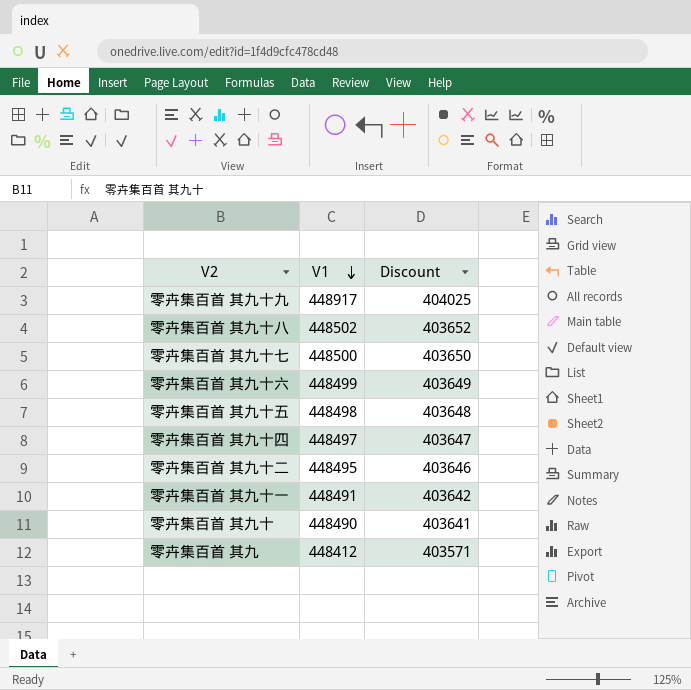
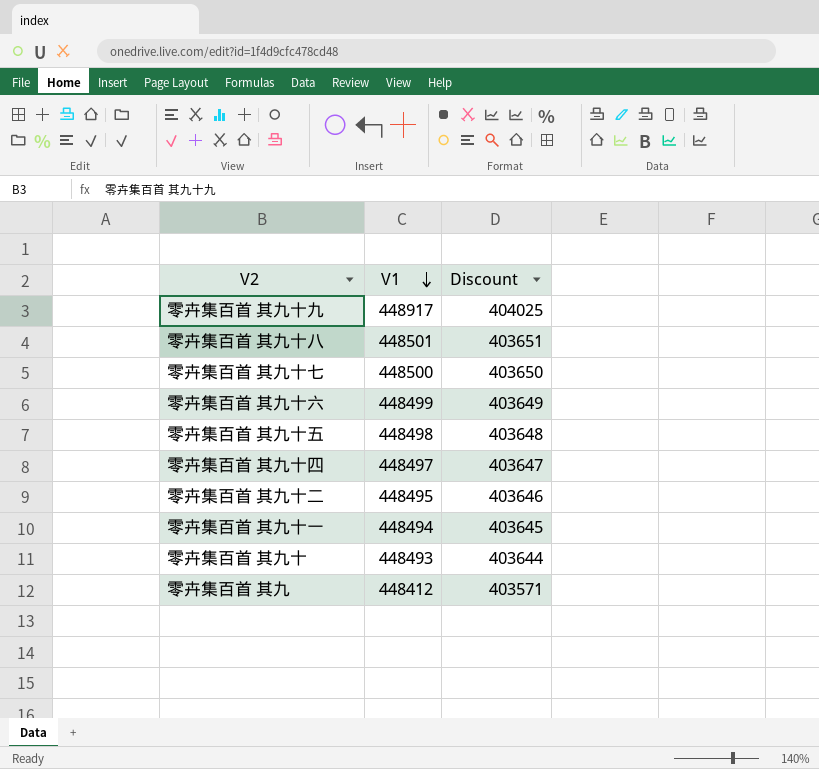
零卉集百首 其九十八 | V1: 448502 -> 448501
零卉集百首 其九十八 | Discount: 403652 -> 403651
零卉集百首 其九十一 | V1: 448491 -> 448494
零卉集百首 其九十一 | Discount: 403642 -> 403645
零卉集百首 其九十 | V1: 448490 -> 448493
零卉集百首 其九十 | Discount: 403641 -> 403644

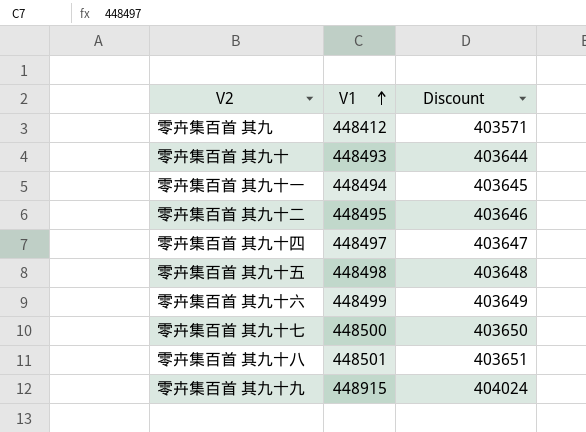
row order: V1 descending -> V1 ascending
零卉集百首 其九十九 | V1: 448917 -> 448915
零卉集百首 其九十九 | Discount: 404025 -> 404024

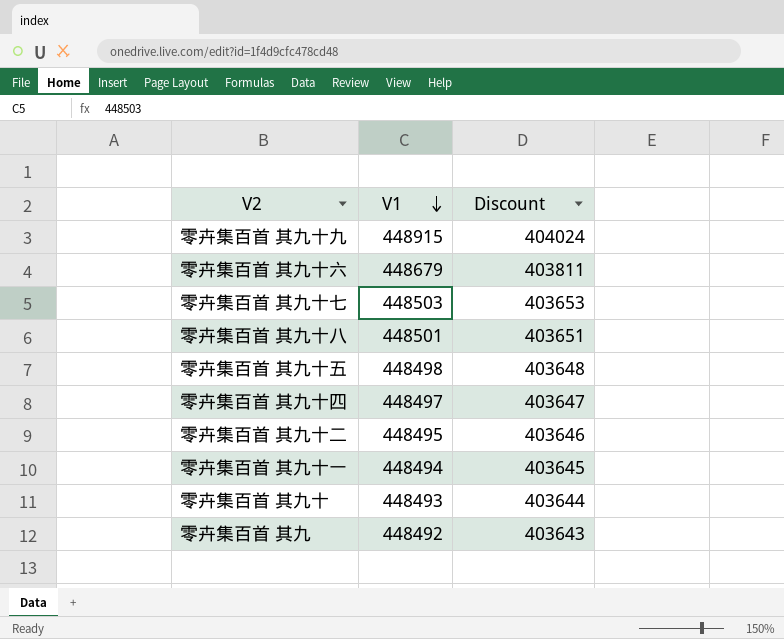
row order: V1 ascending -> V1 descending
零卉集百首 其九十六 | V1: 448499 -> 448679
零卉集百首 其九十六 | Discount: 403649 -> 403811
零卉集百首 其九十七 | V1: 448500 -> 448503
零卉集百首 其九十七 | Discount: 403650 -> 403653
零卉集百首 其九 | V1: 448412 -> 448492
零卉集百首 其九 | Discount: 403571 -> 403643

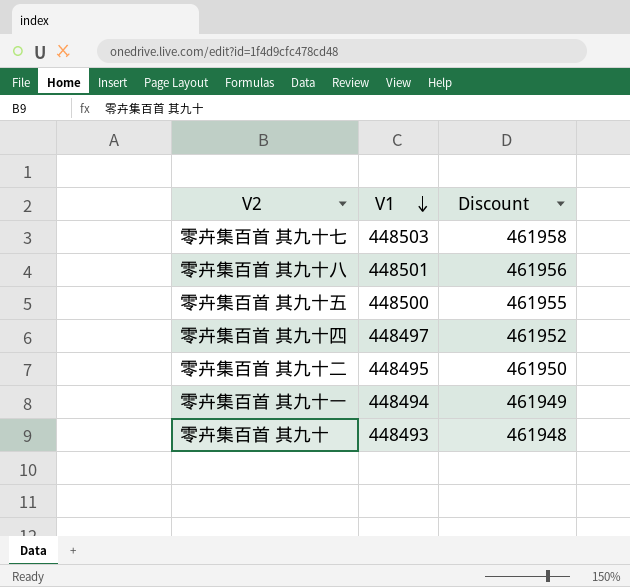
column Discount | formula: [V1] * 0.9 -> [V1] * 1.03
row 零卉集百首 其九十九: 448915 | 404024 -> none
row 零卉集百首 其九十六: 448679 | 403811 -> none
row 零卉集百首 其九: 448492 | 403643 -> none
零卉集百首 其九十五 | V1: 448498 -> 448500

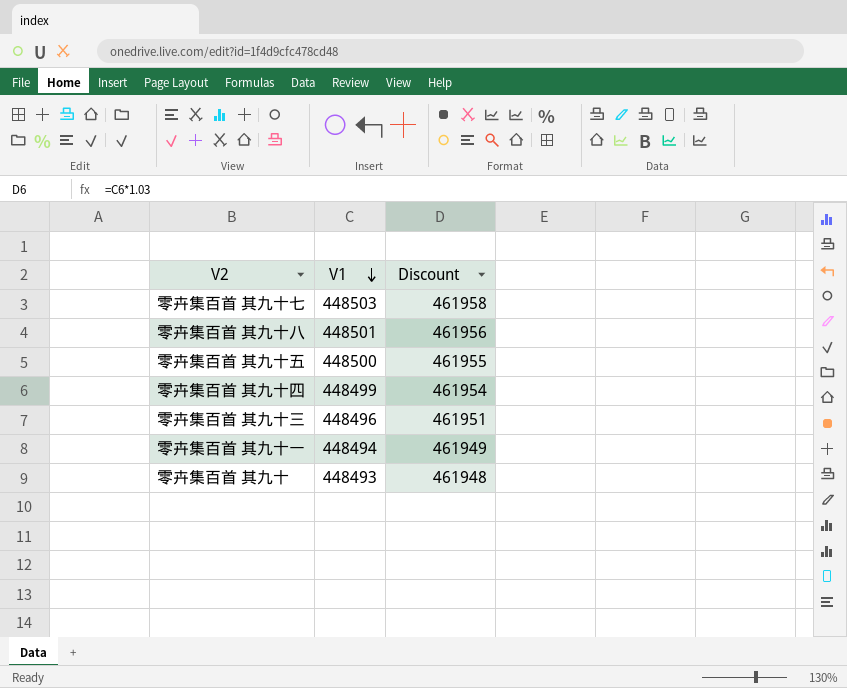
row 零卉集百首 其九十二: 448495 | 461950 -> none
零卉集百首 其九十四 | V1: 448497 -> 448499
零卉集百首 其九十四 | Discount: 461952 -> 461954
row 零卉集百首 其九十三: none -> 448496 | 461951

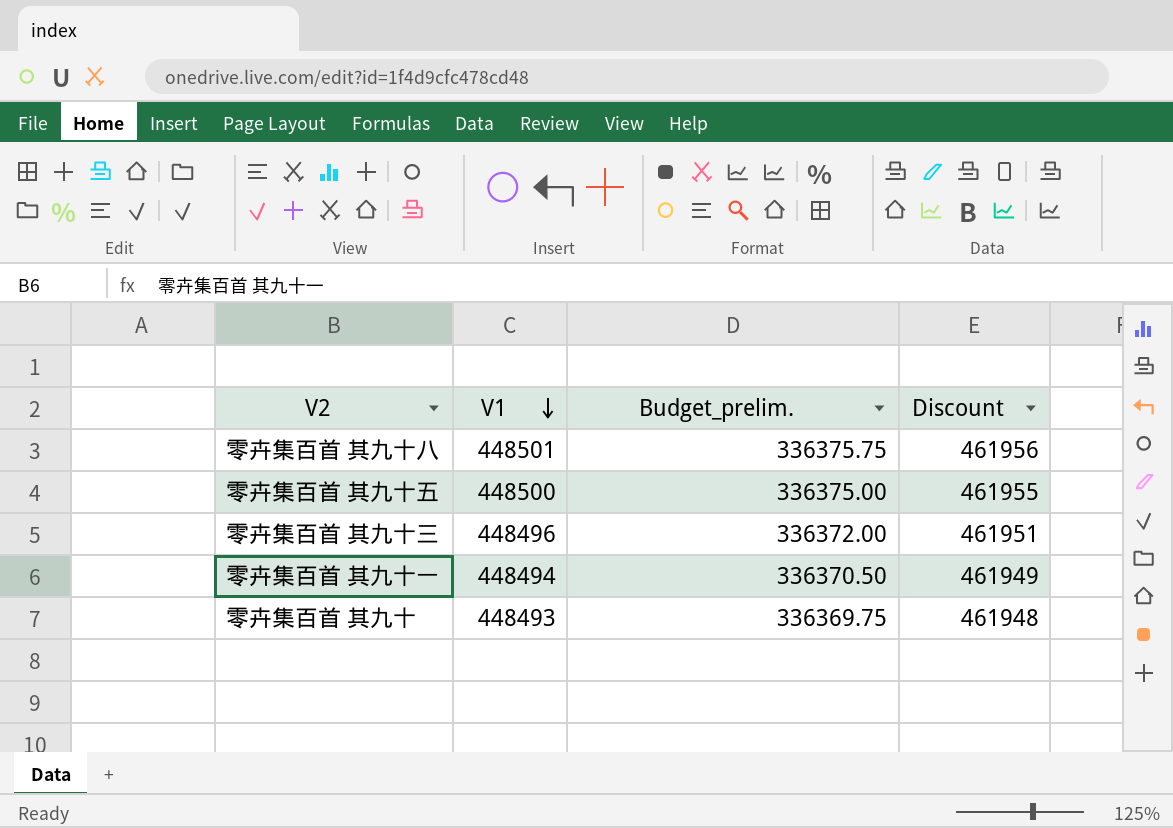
column Budget_prelim. | formula: none -> [V1] * 0.75
row 零卉集百首 其九十七: 448503 | 461958 -> none
row 零卉集百首 其九十四: 448499 | 461954 -> none

